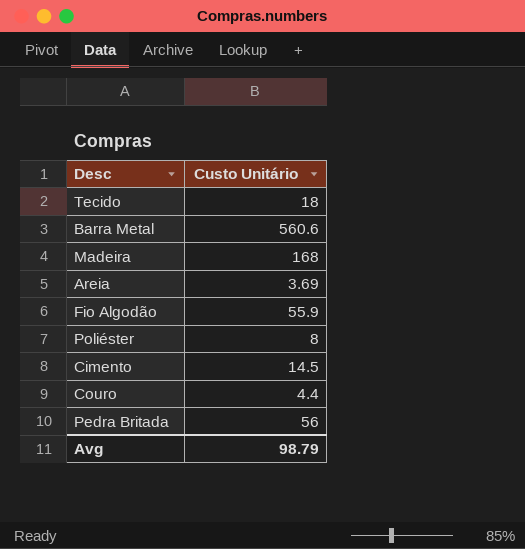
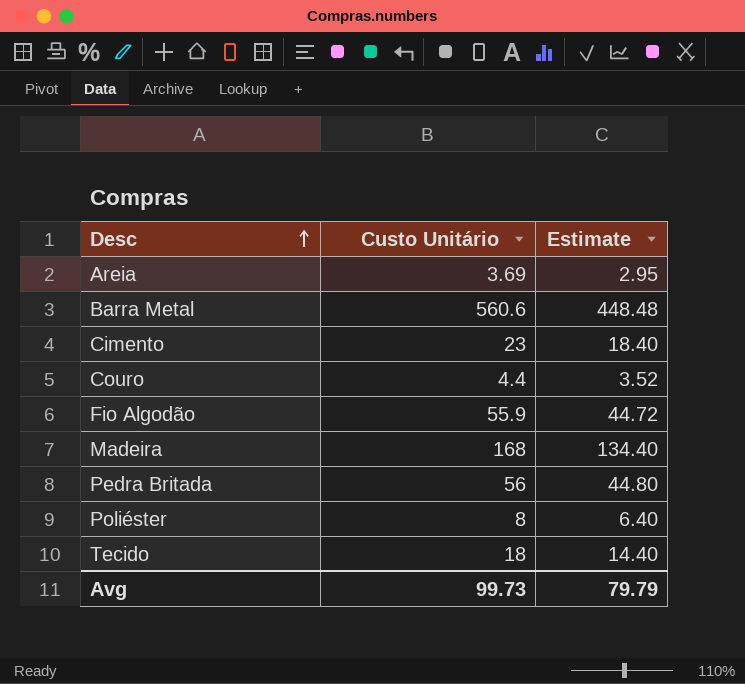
row order: none -> Desc ascending
column Estimate | formula: none -> [Custo Unitário] * 0.8
Cimento | Custo Unitário: 14.5 -> 23
Avg | Custo Unitário: 98.79 -> 99.73

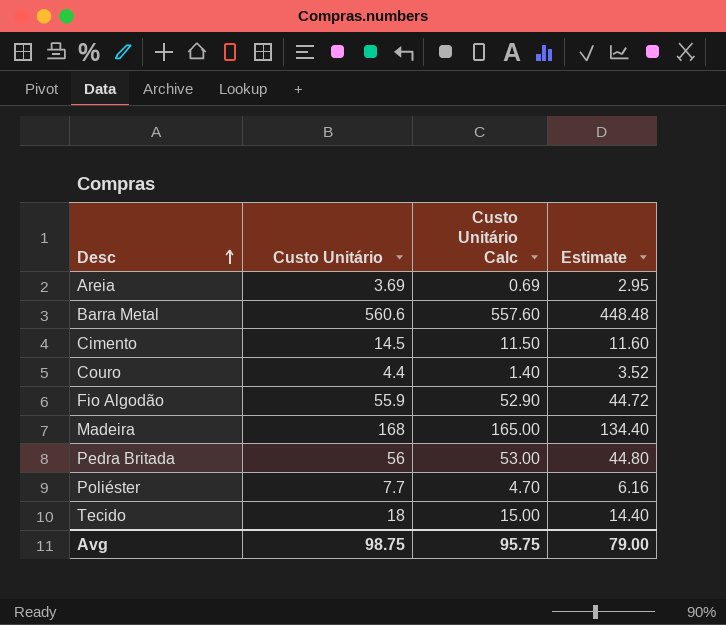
column Custo Unitário Calc | formula: none -> [Custo Unitário] - 3
Cimento | Custo Unitário: 23 -> 14.5
Cimento | Estimate: 18.40 -> 11.60
Poliéster | Custo Unitário: 8 -> 7.7
Poliéster | Estimate: 6.40 -> 6.16
Avg | Custo Unitário: 99.73 -> 98.75
Avg | Estimate: 79.79 -> 79.00

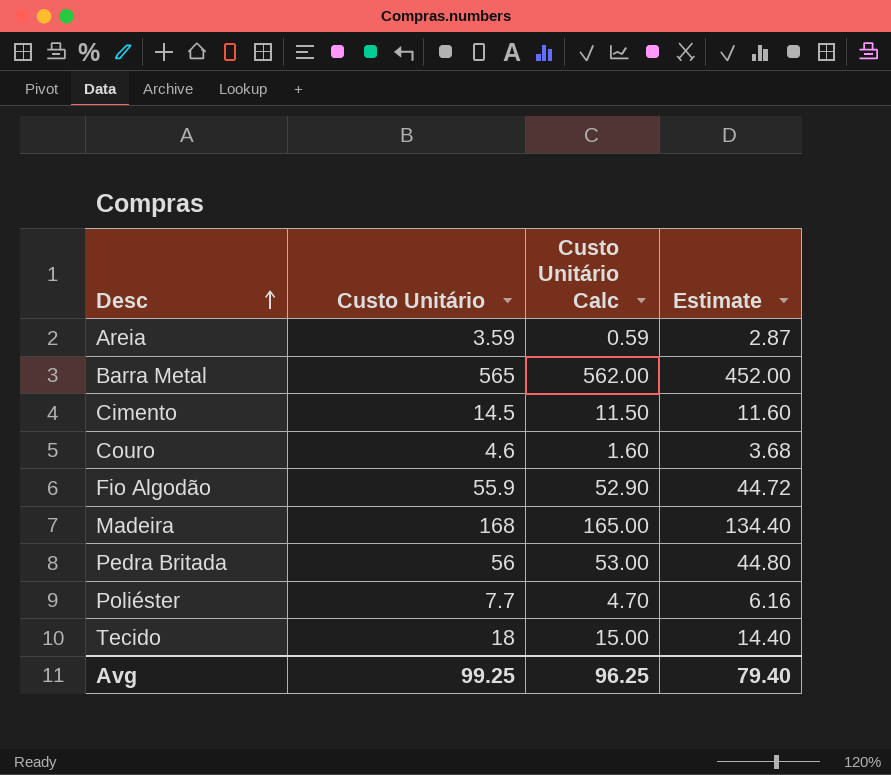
Areia | Custo Unitário: 3.69 -> 3.59
Areia | Custo Unitário Calc: 0.69 -> 0.59
Areia | Estimate: 2.95 -> 2.87
Barra Metal | Custo Unitário: 560.6 -> 565
Barra Metal | Custo Unitário Calc: 557.60 -> 562.00
Barra Metal | Estimate: 448.48 -> 452.00
Couro | Custo Unitário: 4.4 -> 4.6
Couro | Custo Unitário Calc: 1.40 -> 1.60
Couro | Estimate: 3.52 -> 3.68
Avg | Custo Unitário: 98.75 -> 99.25
Avg | Custo Unitário Calc: 95.75 -> 96.25
Avg | Estimate: 79.00 -> 79.40

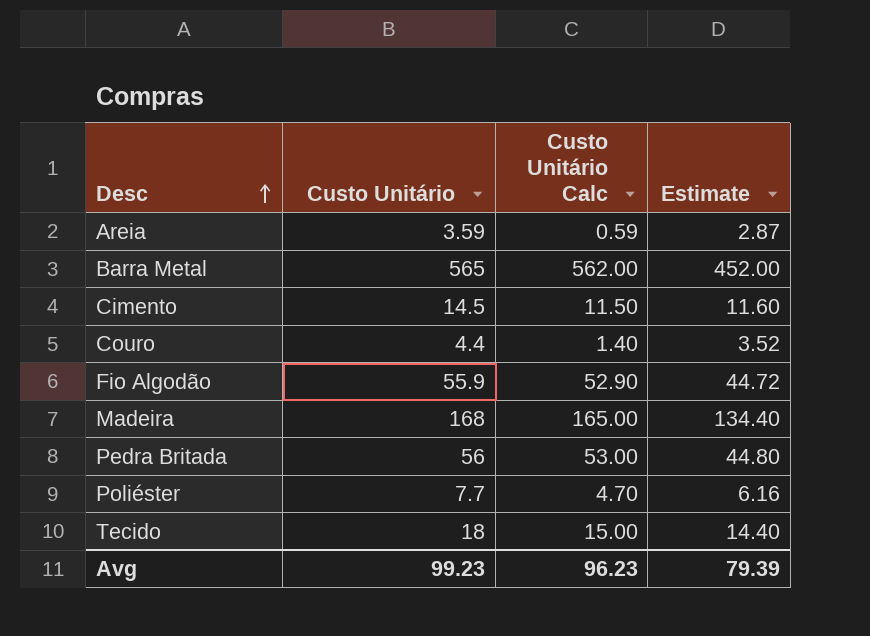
Couro | Custo Unitário: 4.6 -> 4.4
Couro | Custo Unitário Calc: 1.60 -> 1.40
Couro | Estimate: 3.68 -> 3.52
Avg | Custo Unitário: 99.25 -> 99.23
Avg | Custo Unitário Calc: 96.25 -> 96.23
Avg | Estimate: 79.40 -> 79.39

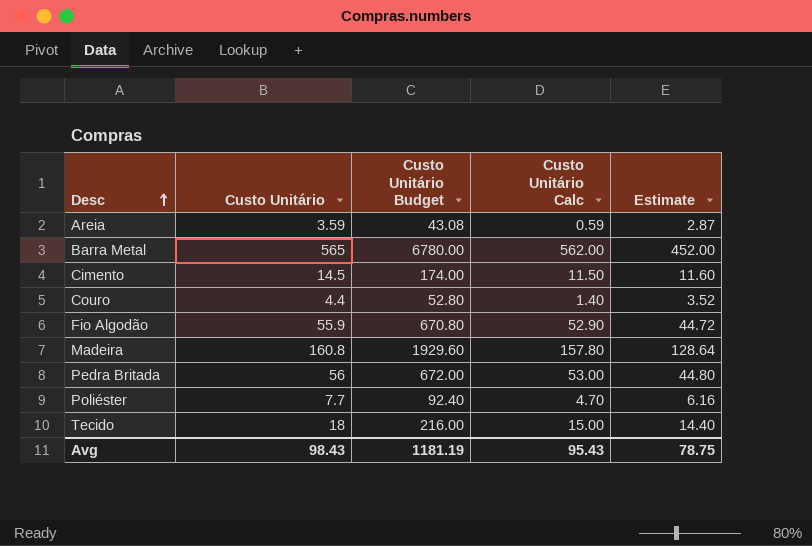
column Custo Unitário Budget | formula: none -> [Custo Unitário] * 12
Madeira | Custo Unitário: 168 -> 160.8
Madeira | Custo Unitário Calc: 165.00 -> 157.80
Madeira | Estimate: 134.40 -> 128.64
Avg | Custo Unitário: 99.23 -> 98.43
Avg | Custo Unitário Calc: 96.23 -> 95.43
Avg | Estimate: 79.39 -> 78.75

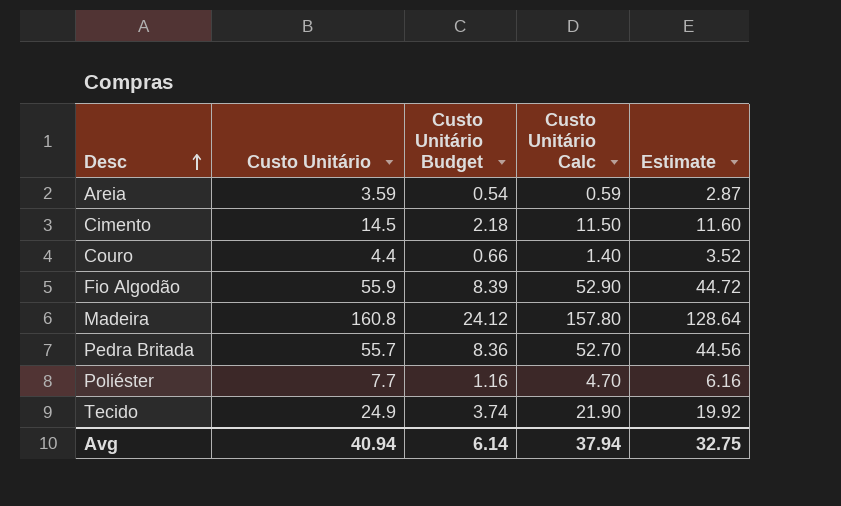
column Custo Unitário Budget | formula: [Custo Unitário] * 12 -> [Custo Unitário] * 0.15
row Barra Metal: 565 | 6780.00 | 562.00 | 452.00 -> none
Pedra Britada | Custo Unitário: 56 -> 55.7
Pedra Britada | Custo Unitário Calc: 53.00 -> 52.70
Pedra Britada | Estimate: 44.80 -> 44.56
Tecido | Custo Unitário: 18 -> 24.9
Tecido | Custo Unitário Calc: 15.00 -> 21.90
Tecido | Estimate: 14.40 -> 19.92
Avg | Custo Unitário: 98.43 -> 40.94
Avg | Custo Unitário Budget: 1181.19 -> 6.14
Avg | Custo Unitário Calc: 95.43 -> 37.94
Avg | Estimate: 78.75 -> 32.75

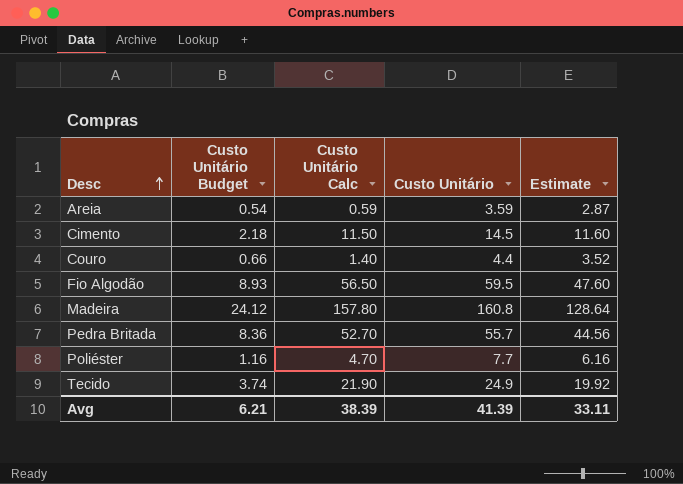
column Custo Unitário | position: 2 -> 4
Fio Algodão | Custo Unitário Budget: 8.39 -> 8.93
Fio Algodão | Custo Unitário Calc: 52.90 -> 56.50
Fio Algodão | Custo Unitário: 55.9 -> 59.5
Fio Algodão | Estimate: 44.72 -> 47.60
Avg | Custo Unitário Budget: 6.14 -> 6.21
Avg | Custo Unitário Calc: 37.94 -> 38.39
Avg | Custo Unitário: 40.94 -> 41.39
Avg | Estimate: 32.75 -> 33.11

